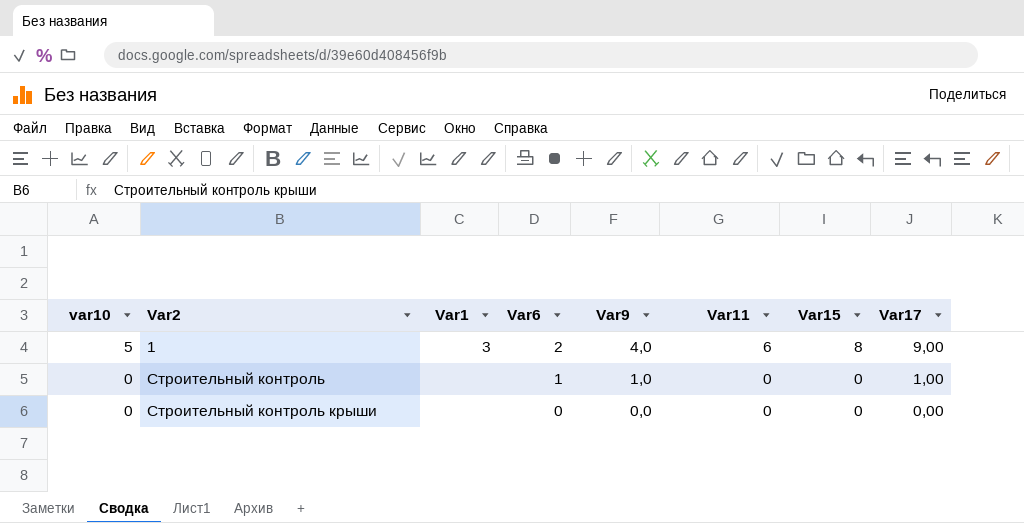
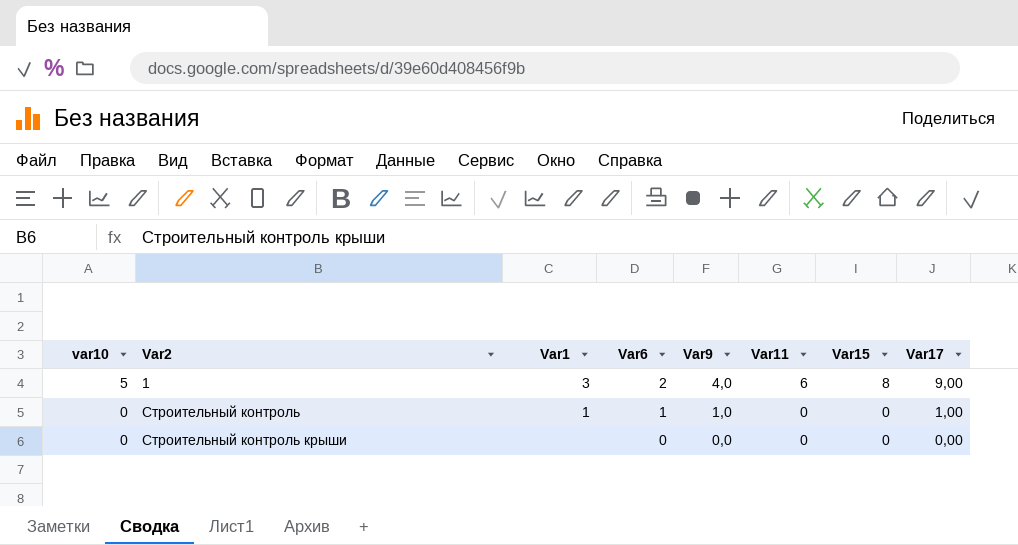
Строительный контроль | Var1: none -> 1

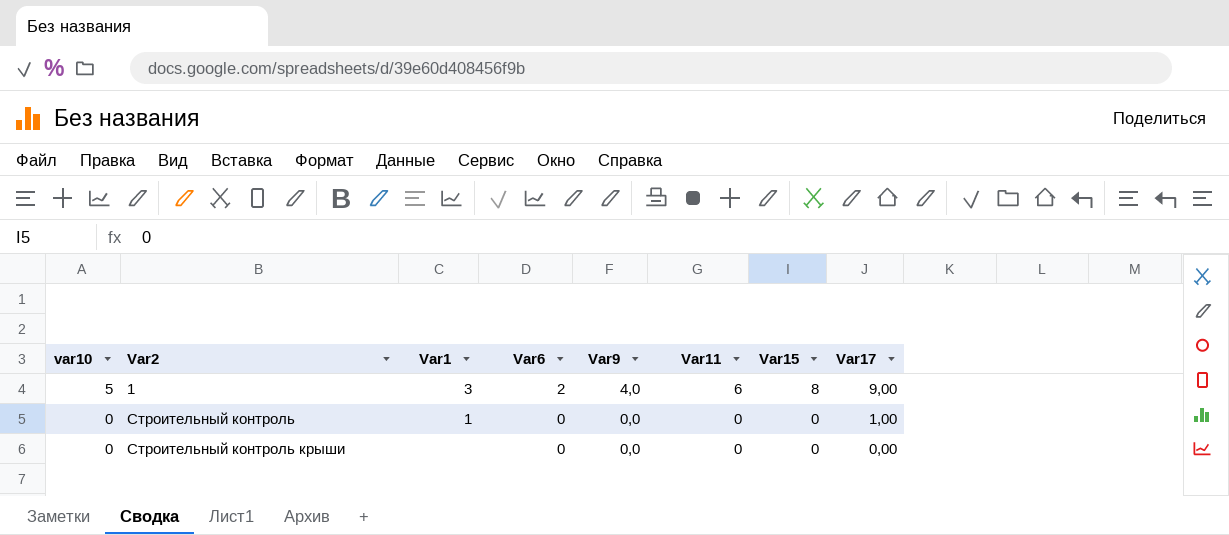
Строительный контроль | Var6: 1 -> 0
Строительный контроль | Var9: 1,0 -> 0,0

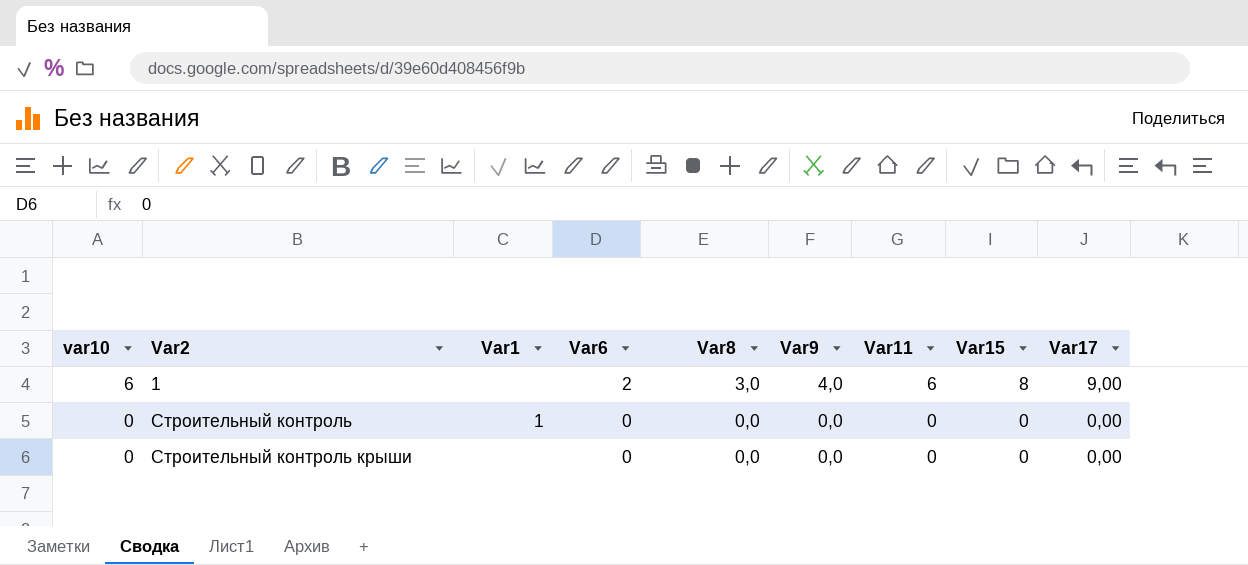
column Var8 | position: none -> 5
1 | var10: 5 -> 6
1 | Var1: 3 -> none
Строительный контроль | Var17: 1,00 -> 0,00

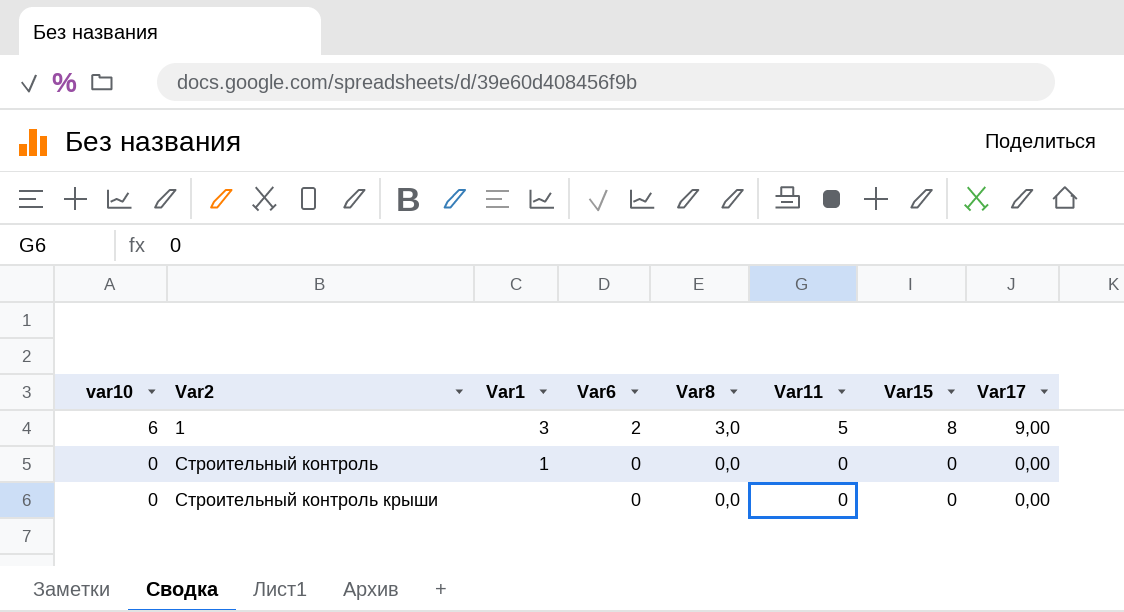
column Var9 | position: 6 -> none
1 | Var1: none -> 3
1 | Var11: 6 -> 5

